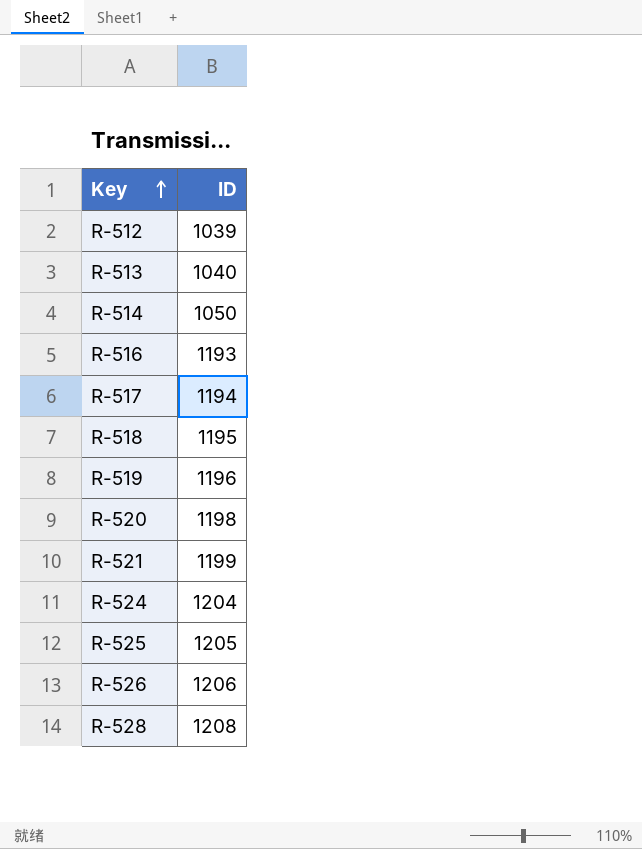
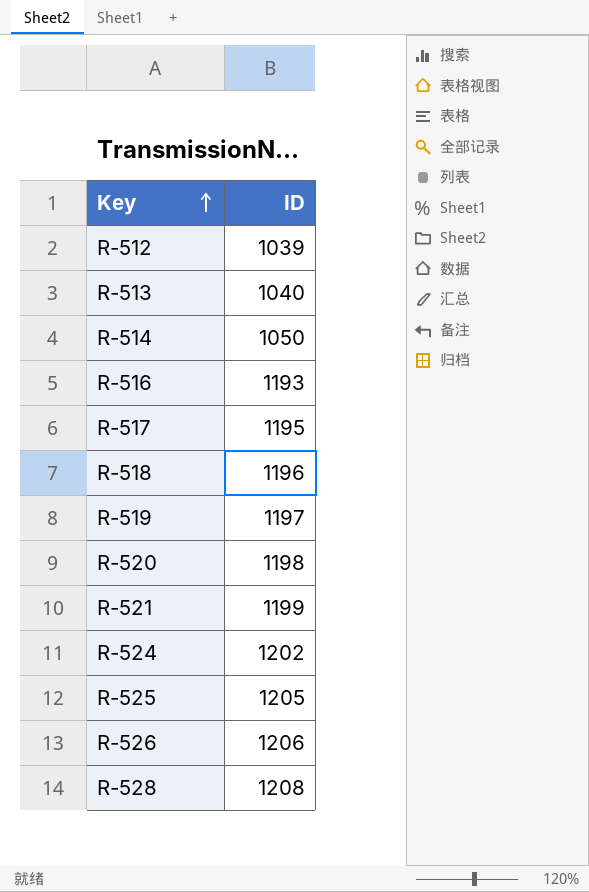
R-517 | ID: 1194 -> 1195
R-518 | ID: 1195 -> 1196
R-519 | ID: 1196 -> 1197
R-524 | ID: 1204 -> 1202

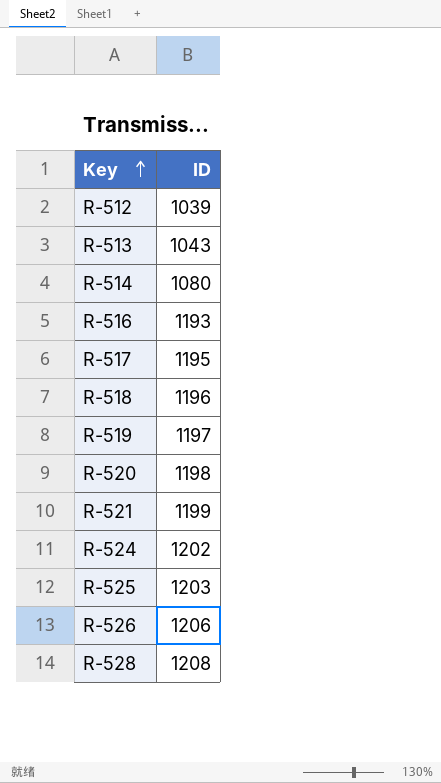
R-513 | ID: 1040 -> 1043
R-514 | ID: 1050 -> 1080
R-525 | ID: 1205 -> 1203

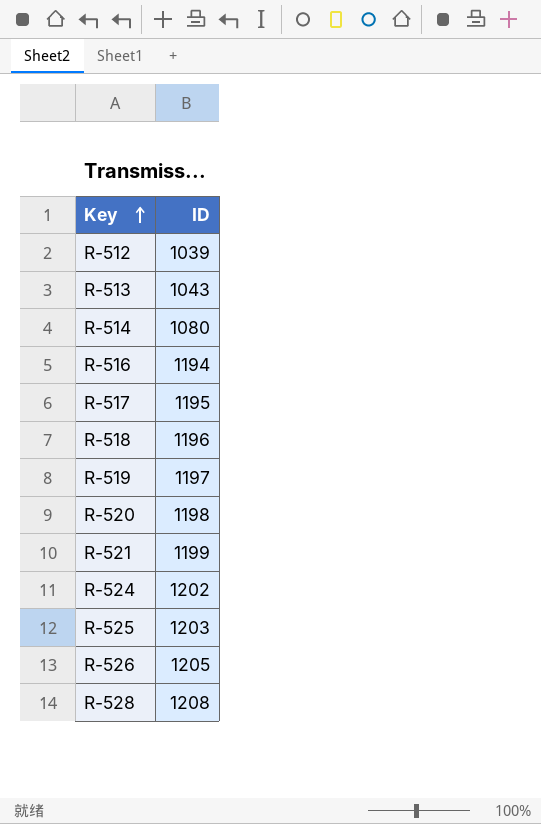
R-516 | ID: 1193 -> 1194
R-526 | ID: 1206 -> 1205

